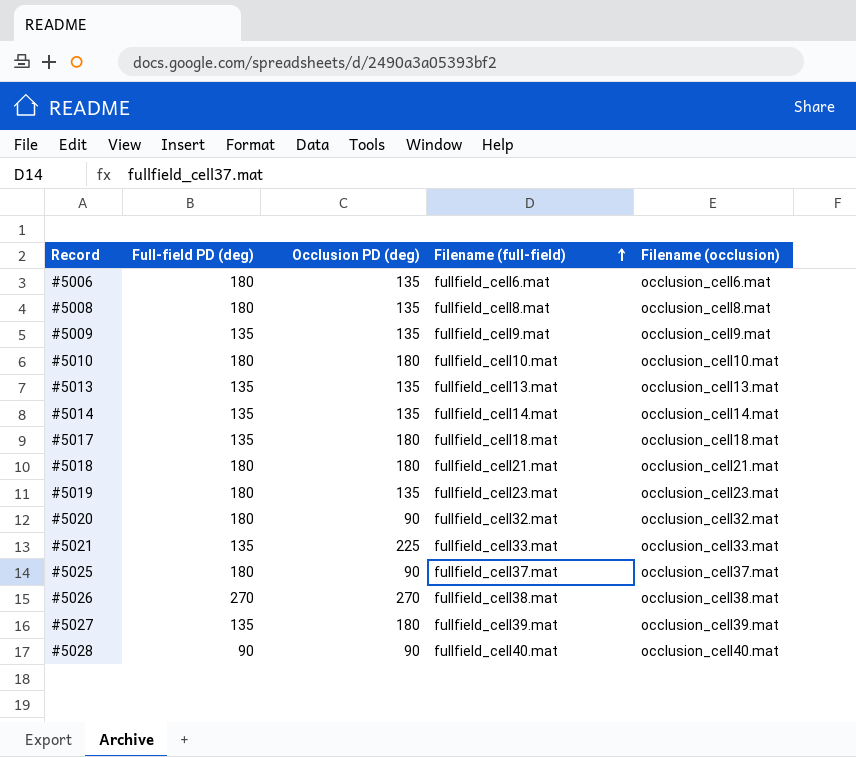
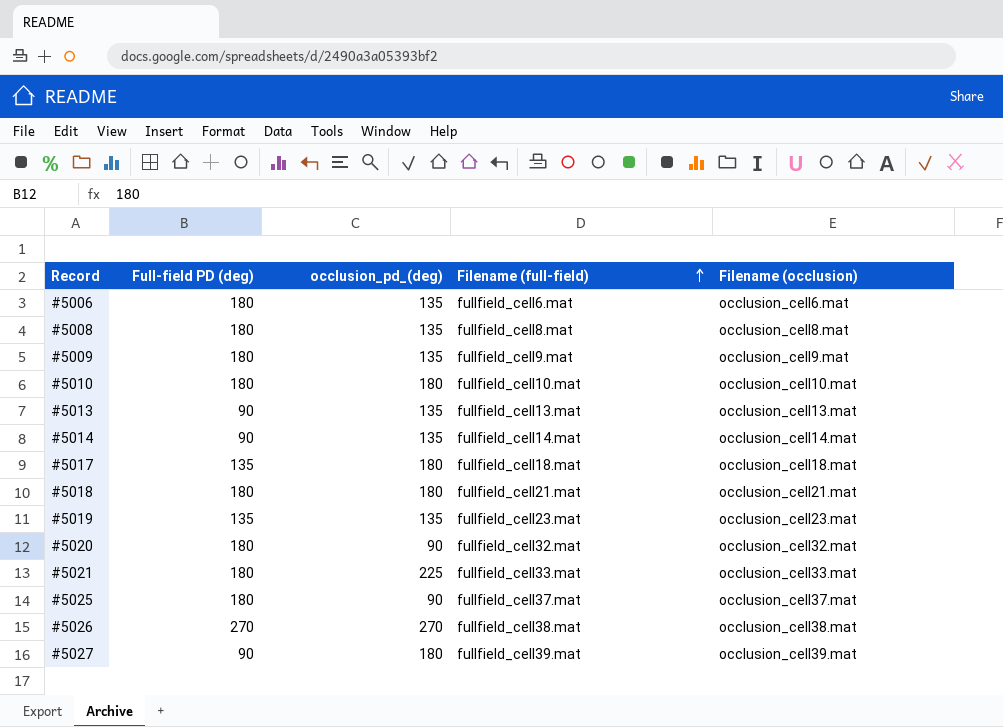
column name: Occlusion PD (deg) -> occlusion_pd_(deg)
row #5028: 90 | 90 | fullfield_cell40.mat | occlusion_cell40.mat -> none
#5009 | Full-field PD (deg): 135 -> 180
#5013 | Full-field PD (deg): 135 -> 90
#5014 | Full-field PD (deg): 135 -> 90
#5019 | Full-field PD (deg): 180 -> 135
#5021 | Full-field PD (deg): 135 -> 180
#5027 | Full-field PD (deg): 135 -> 90

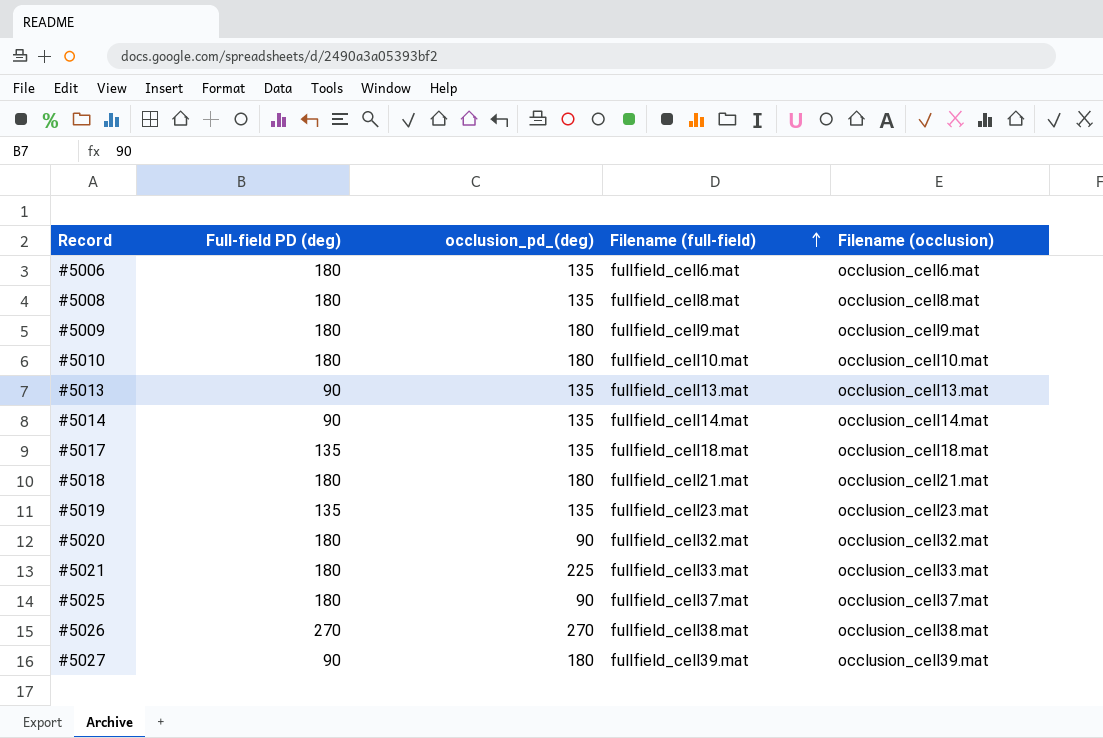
#5009 | occlusion_pd_(deg): 135 -> 180
#5017 | occlusion_pd_(deg): 180 -> 135

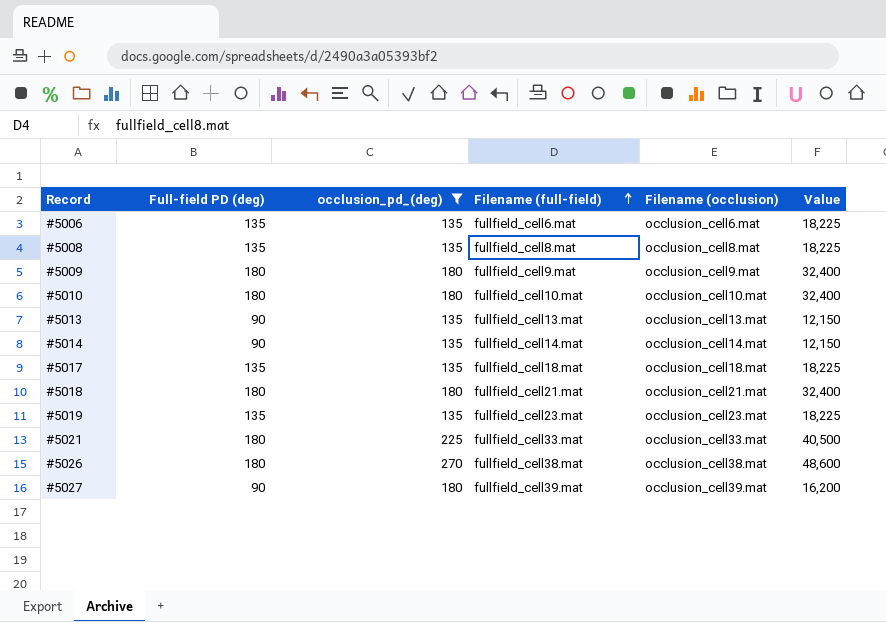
filter: none -> occlusion_pd_(deg) != 90
column Value | formula: none -> [Full-field PD (deg)] * [occlusion_pd_(deg)]
#5006 | Full-field PD (deg): 180 -> 135
#5008 | Full-field PD (deg): 180 -> 135
#5026 | Full-field PD (deg): 270 -> 180

